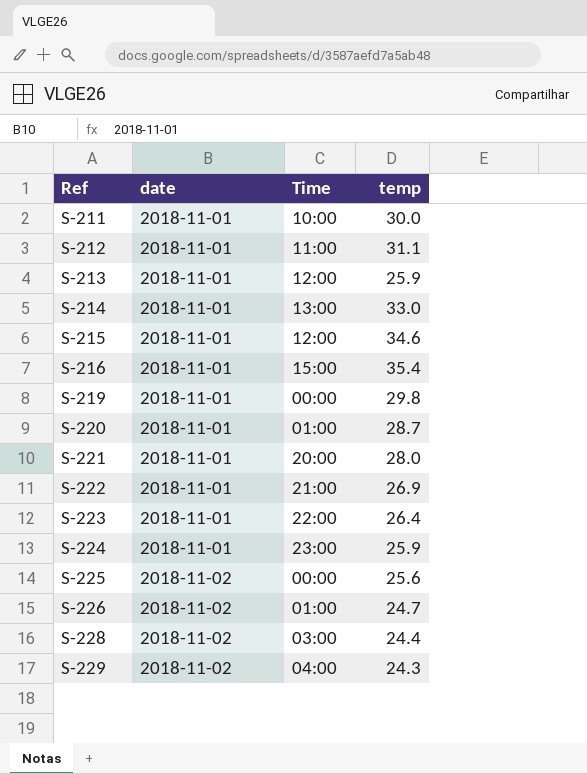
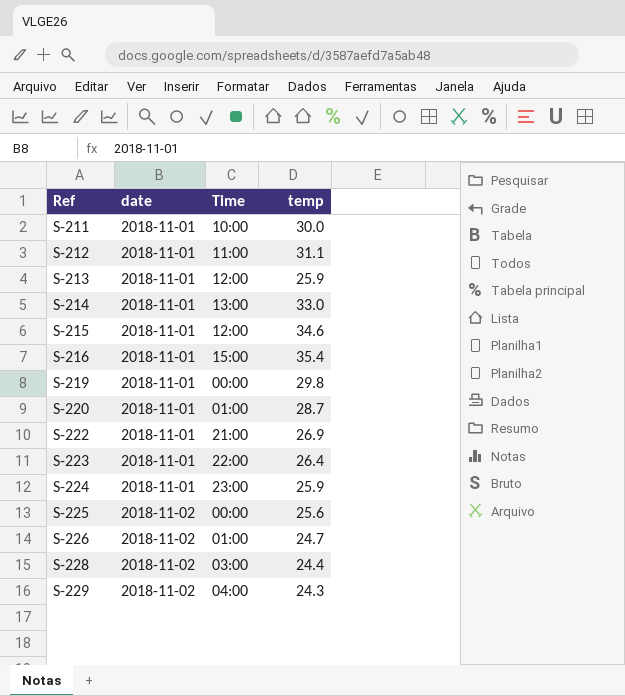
row S-221: 2018-11-01 | 20:00 | 28.0 -> none

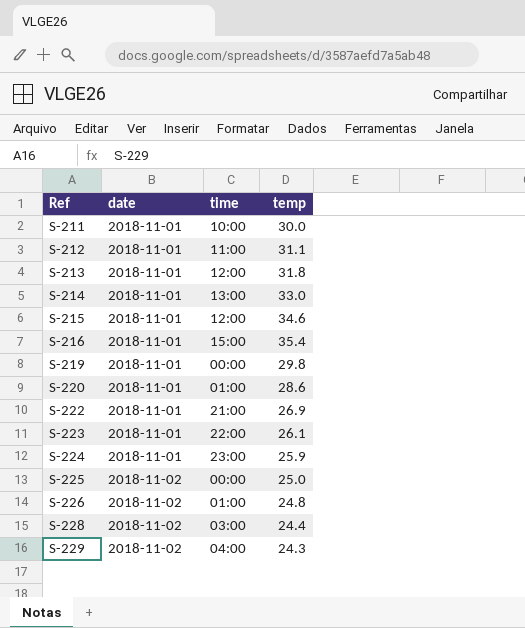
column name: Time -> time
S-213 | temp: 25.9 -> 31.8
S-220 | temp: 28.7 -> 28.6
S-223 | temp: 26.4 -> 26.1
S-225 | temp: 25.6 -> 25.0
S-226 | temp: 24.7 -> 24.8

